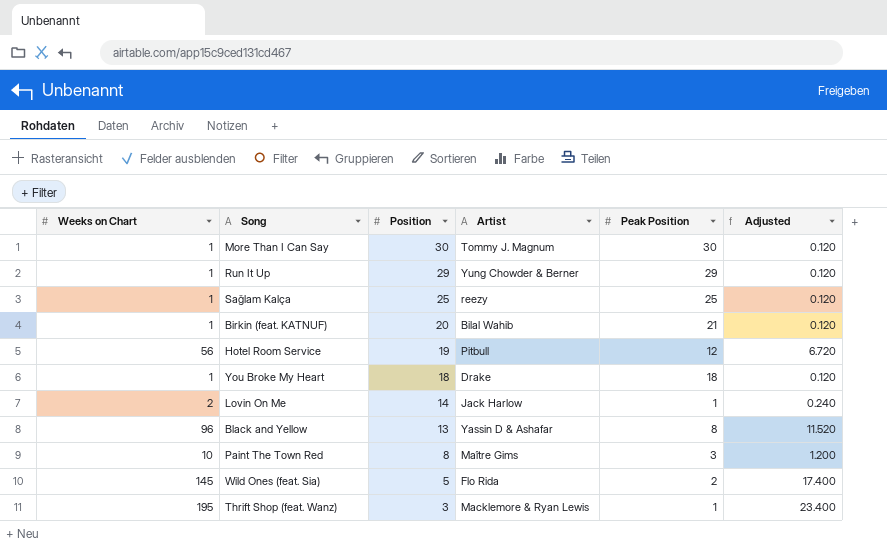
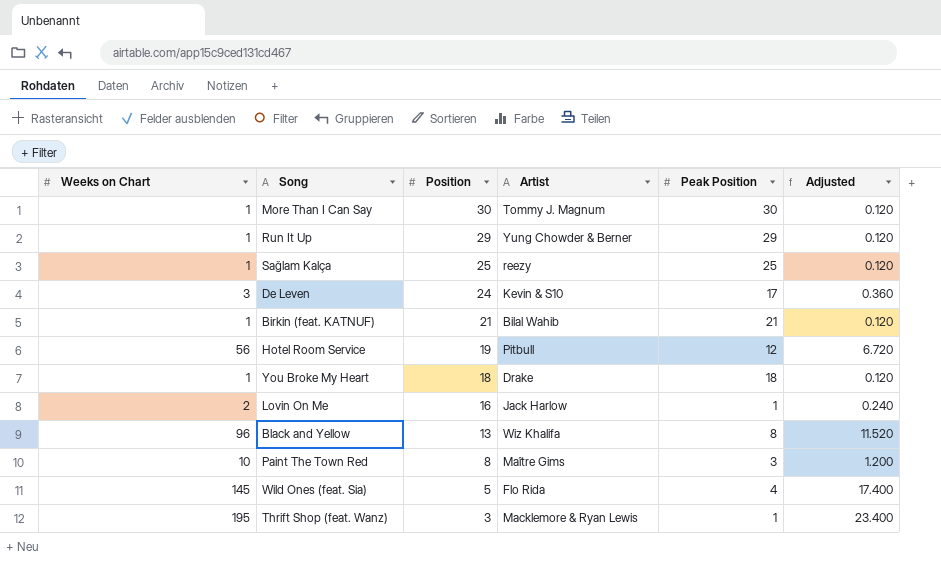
row De Leven: none -> 3 | 24 | Kevin & S10 | 17 | 0.360
Birkin (feat. KATNUF) | Position: 20 -> 21
Lovin On Me | Position: 14 -> 16
Black and Yellow | Artist: Yassin D & Ashafar -> Wiz Khalifa
Wild Ones (feat. Sia) | Peak Position: 2 -> 4

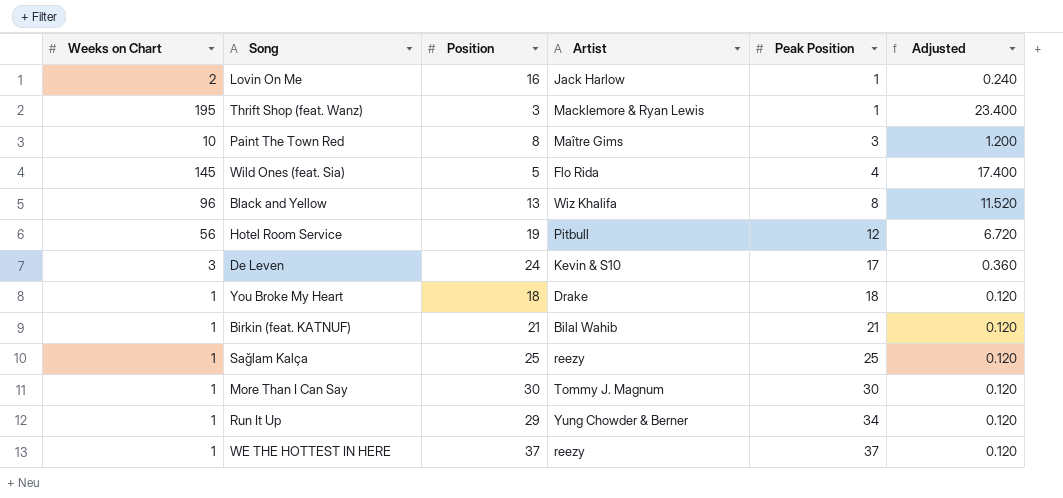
row order: Position descending -> Peak Position ascending
Run It Up | Peak Position: 29 -> 34
row WE THE HOTTEST IN HERE: none -> 1 | 37 | reezy | 37 | 0.120

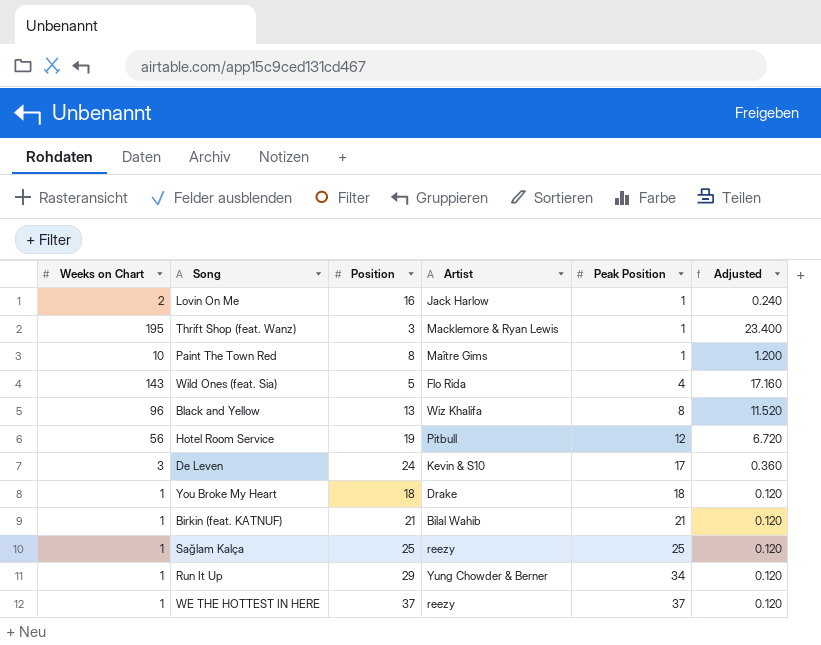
row More Than I Can Say: 1 | 30 | Tommy J. Magnum | 30 | 0.120 -> none
Paint The Town Red | Peak Position: 3 -> 1
Wild Ones (feat. Sia) | Weeks on Chart: 145 -> 143
Wild Ones (feat. Sia) | Adjusted: 17.400 -> 17.160

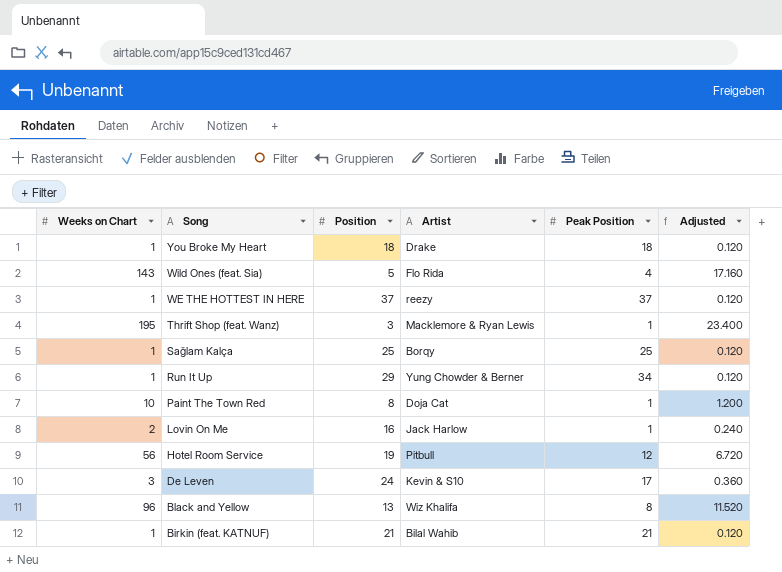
row order: Peak Position ascending -> Song descending
Sağlam Kalça | Artist: reezy -> Borqy
Paint The Town Red | Artist: Maître Gims -> Doja Cat

